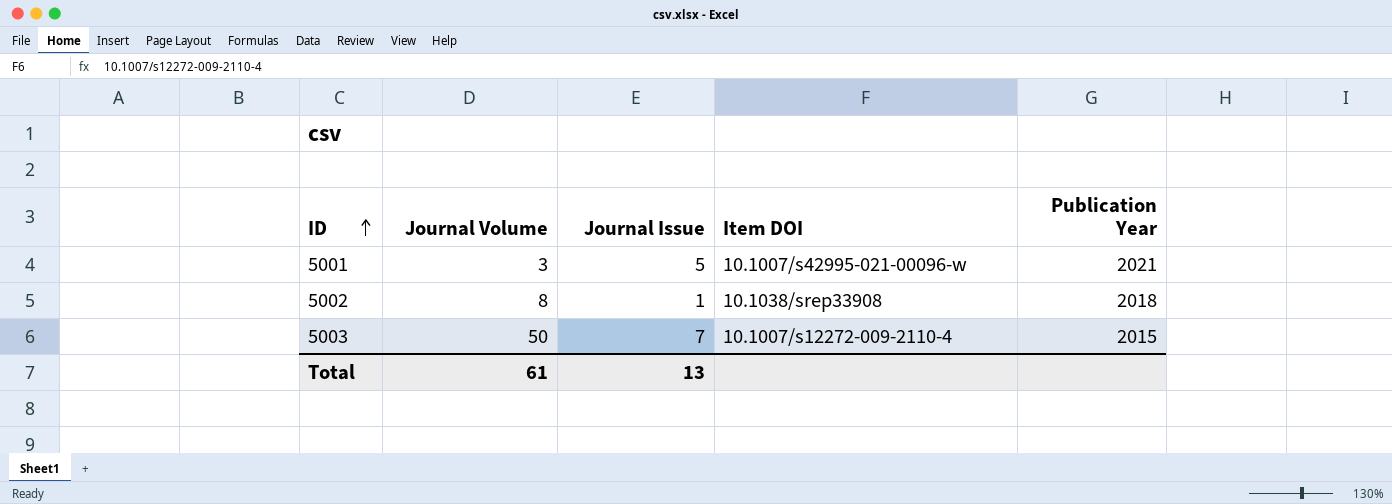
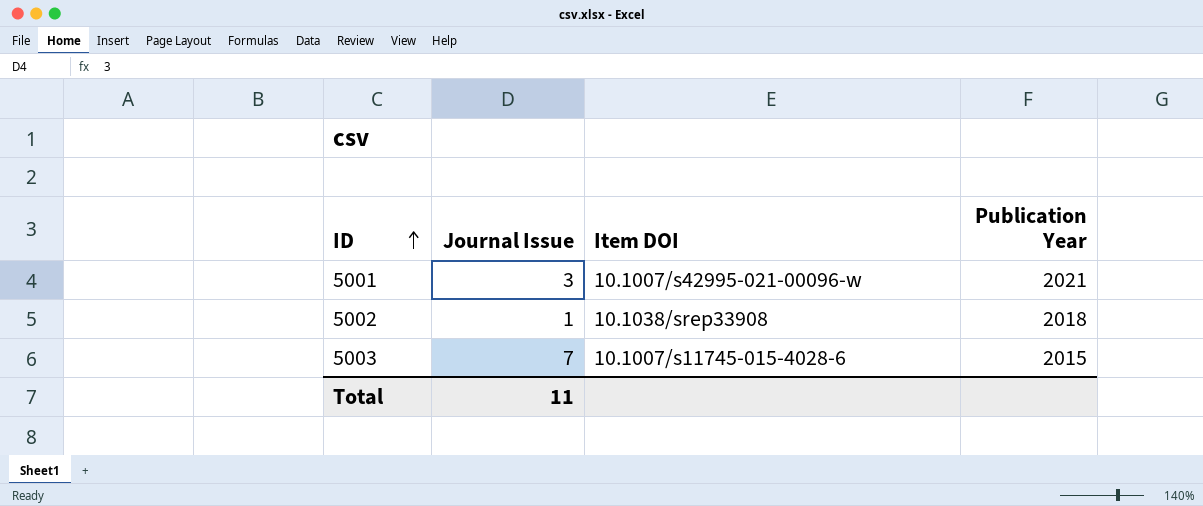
column Journal Volume | position: 2 -> none
5001 | Journal Issue: 5 -> 3
5003 | Item DOI: 10.1007/s12272-009-2110-4 -> 10.1007/s11745-015-4028-6
Total | Journal Issue: 13 -> 11

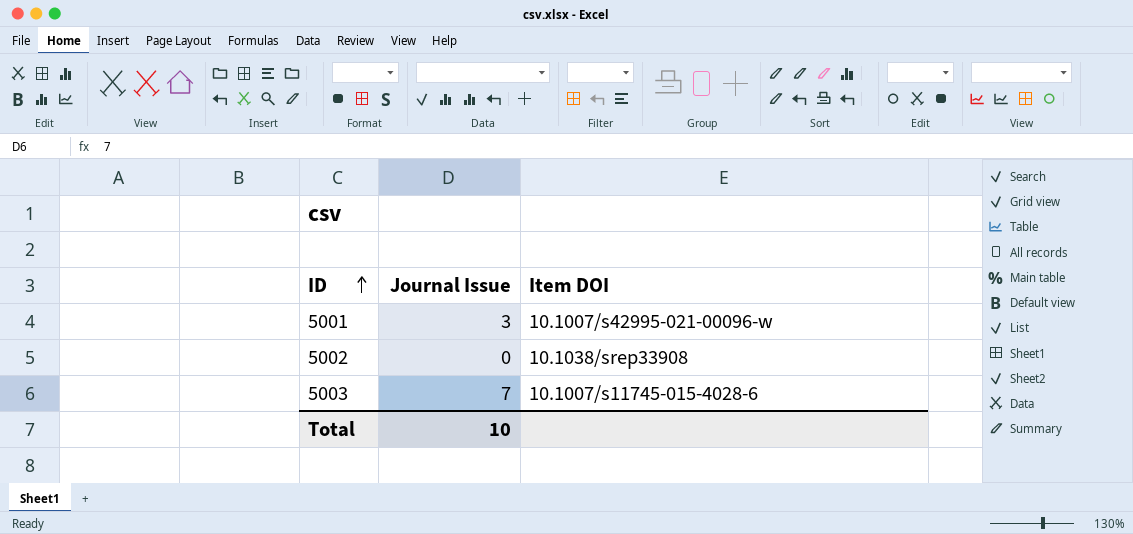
column Publication Year | position: 4 -> none
5002 | Journal Issue: 1 -> 0
Total | Journal Issue: 11 -> 10

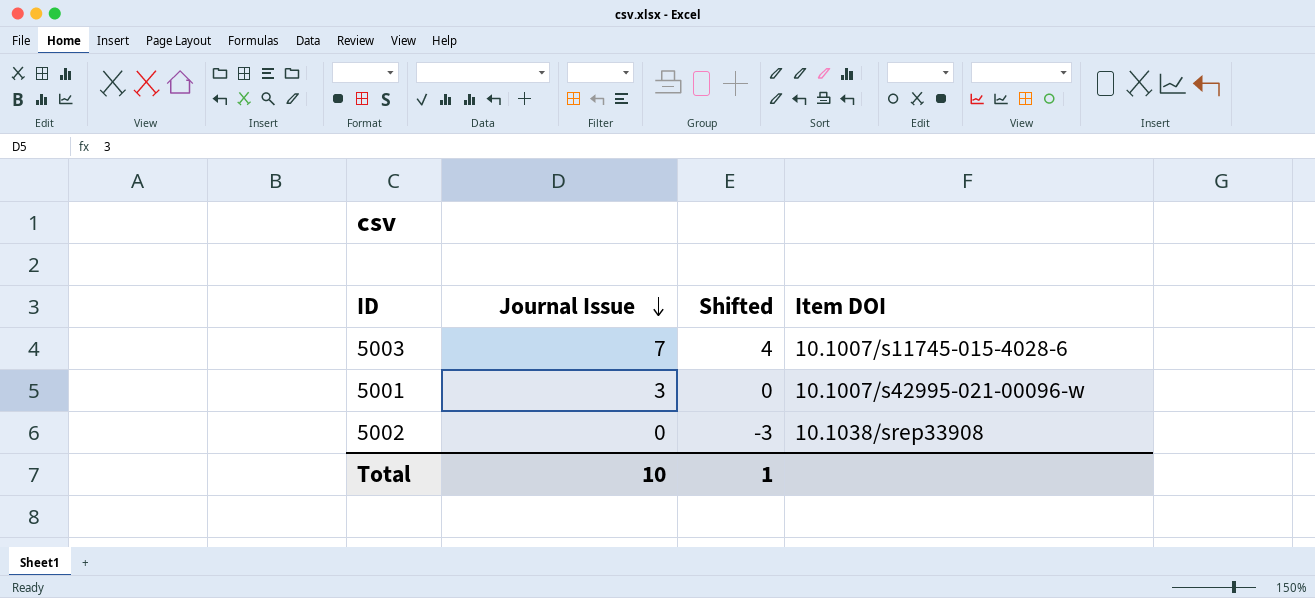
row order: ID ascending -> Journal Issue descending
column Shifted | formula: none -> [Journal Issue] - 3

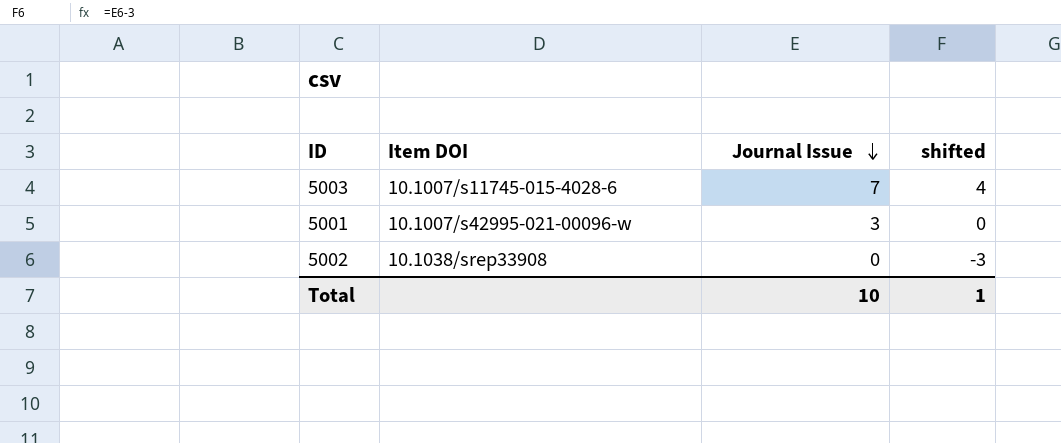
column Item DOI | position: 4 -> 2
column name: Shifted -> shifted

